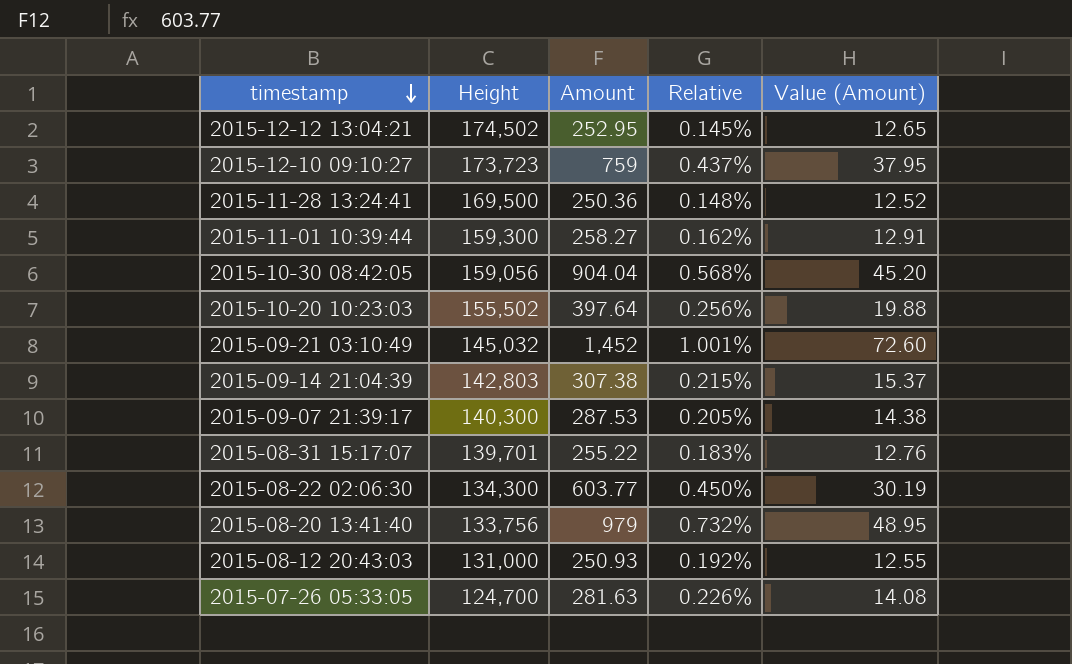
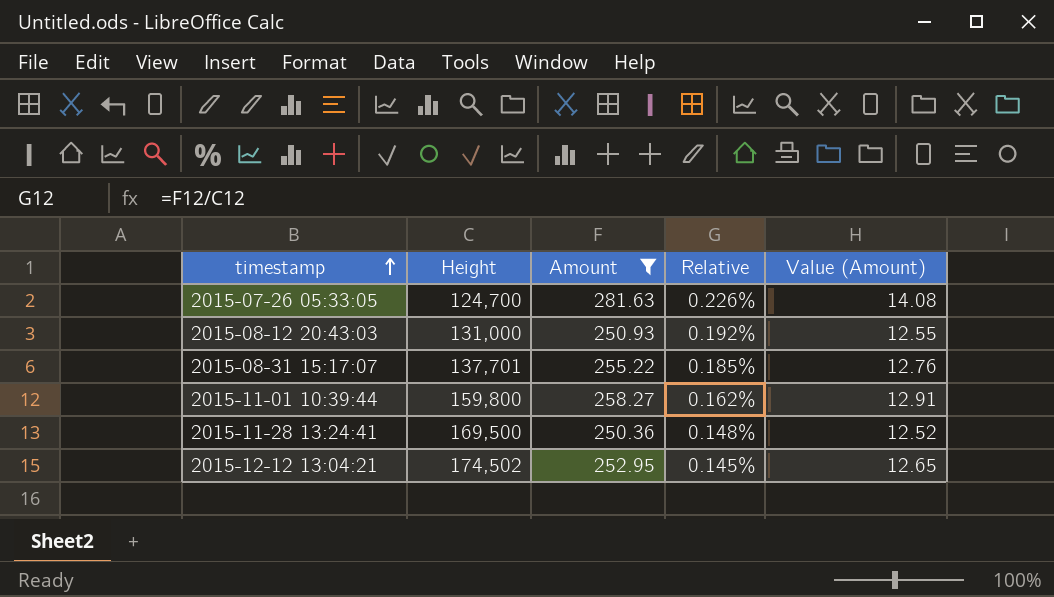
filter: none -> Amount <= 281.63
row order: timestamp descending -> timestamp ascending
2015-08-31 15:17:07 | Height: 139,701 -> 137,701
2015-08-31 15:17:07 | Relative: 0.183% -> 0.185%
2015-11-01 10:39:44 | Height: 159,300 -> 159,800

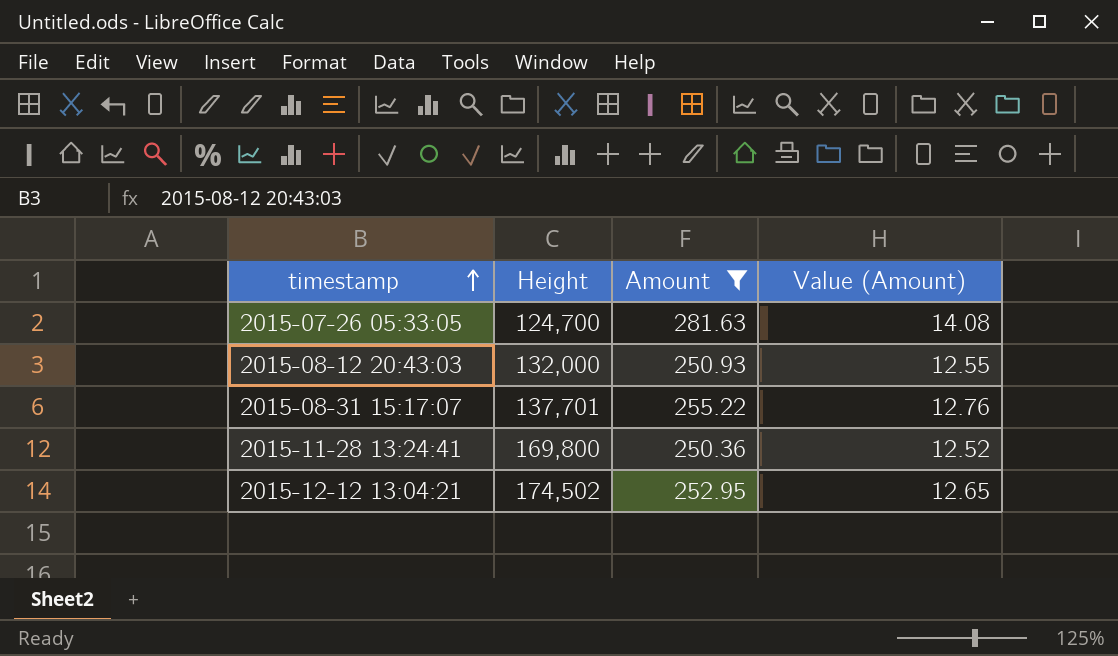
column Relative | formula: [Amount] / [Height] -> none
row 2015-11-01 10:39:44: 159,800 | 258.27 | 0.162% | 12.91 -> none
2015-08-12 20:43:03 | Height: 131,000 -> 132,000
2015-11-28 13:24:41 | Height: 169,500 -> 169,800

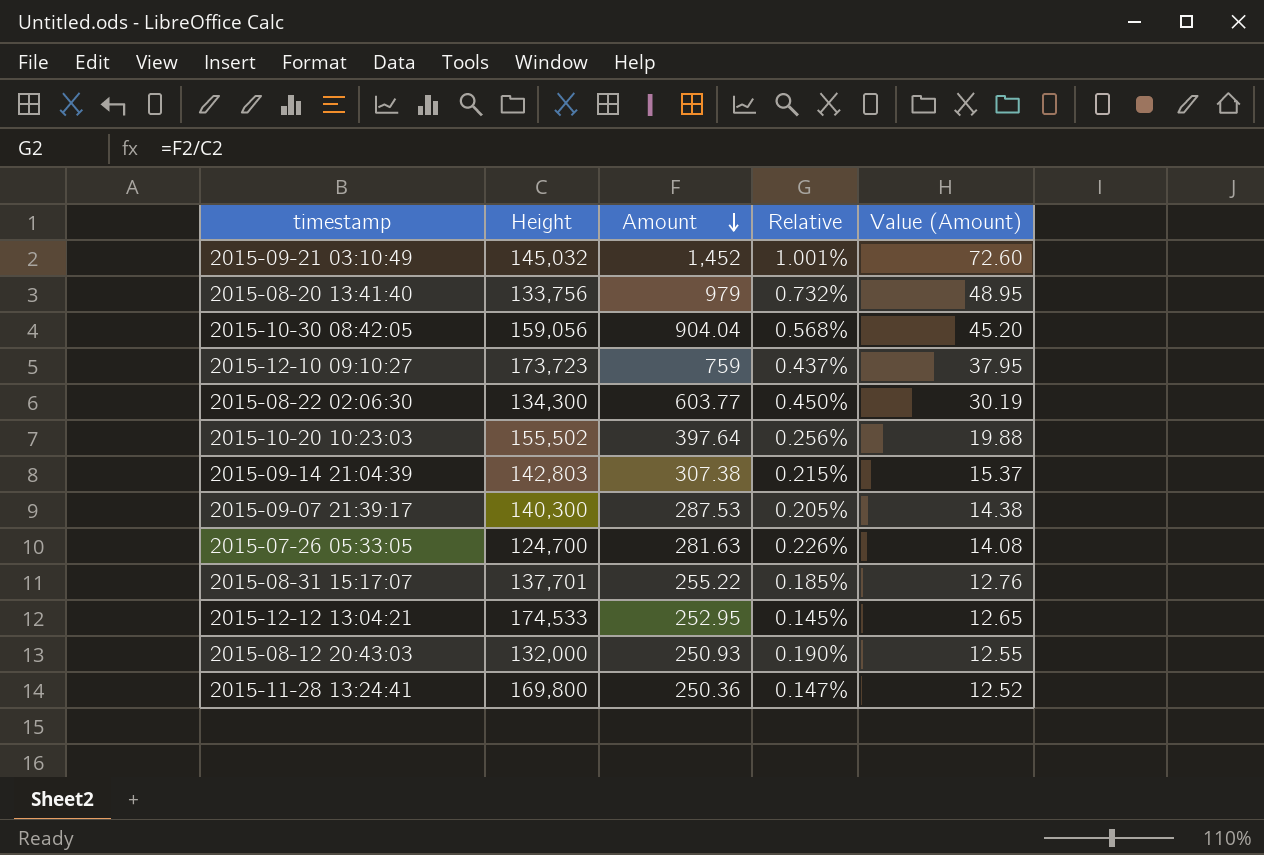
filter: Amount <= 281.63 -> none
row order: timestamp ascending -> Amount descending
column Relative | formula: none -> [Amount] / [Height]
2015-12-12 13:04:21 | Height: 174,502 -> 174,533

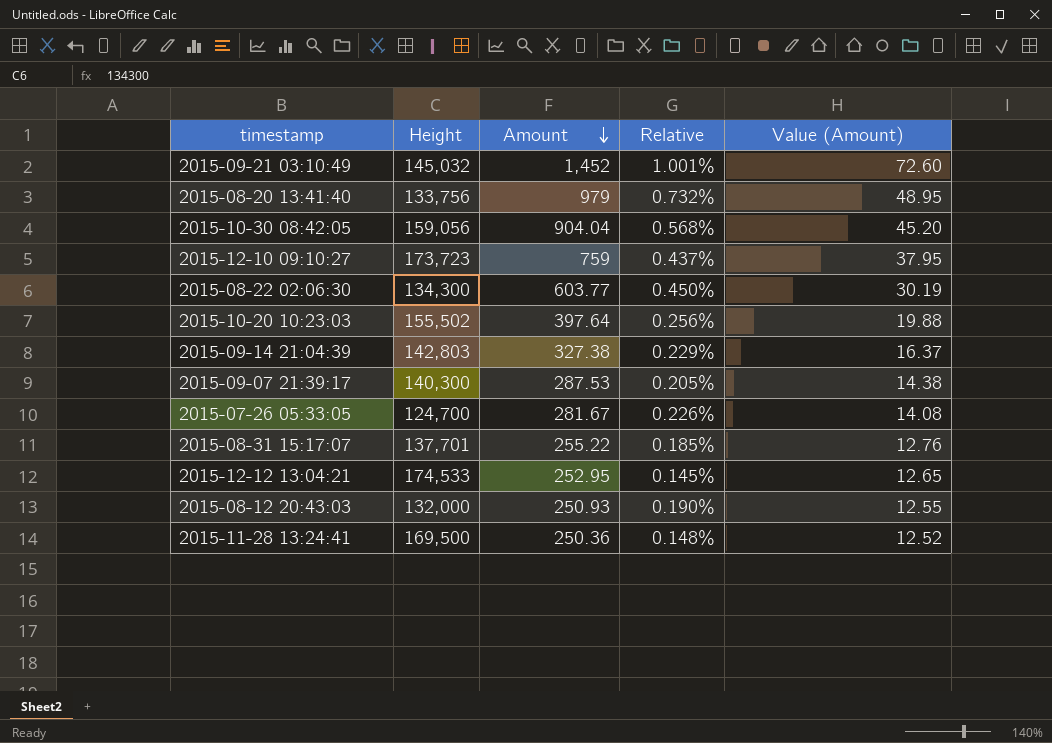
2015-09-14 21:04:39 | Amount: 307.38 -> 327.38
2015-09-14 21:04:39 | Relative: 0.215% -> 0.229%
2015-09-14 21:04:39 | Value (Amount): 15.37 -> 16.37
2015-07-26 05:33:05 | Amount: 281.63 -> 281.67
2015-11-28 13:24:41 | Height: 169,800 -> 169,500
2015-11-28 13:24:41 | Relative: 0.147% -> 0.148%

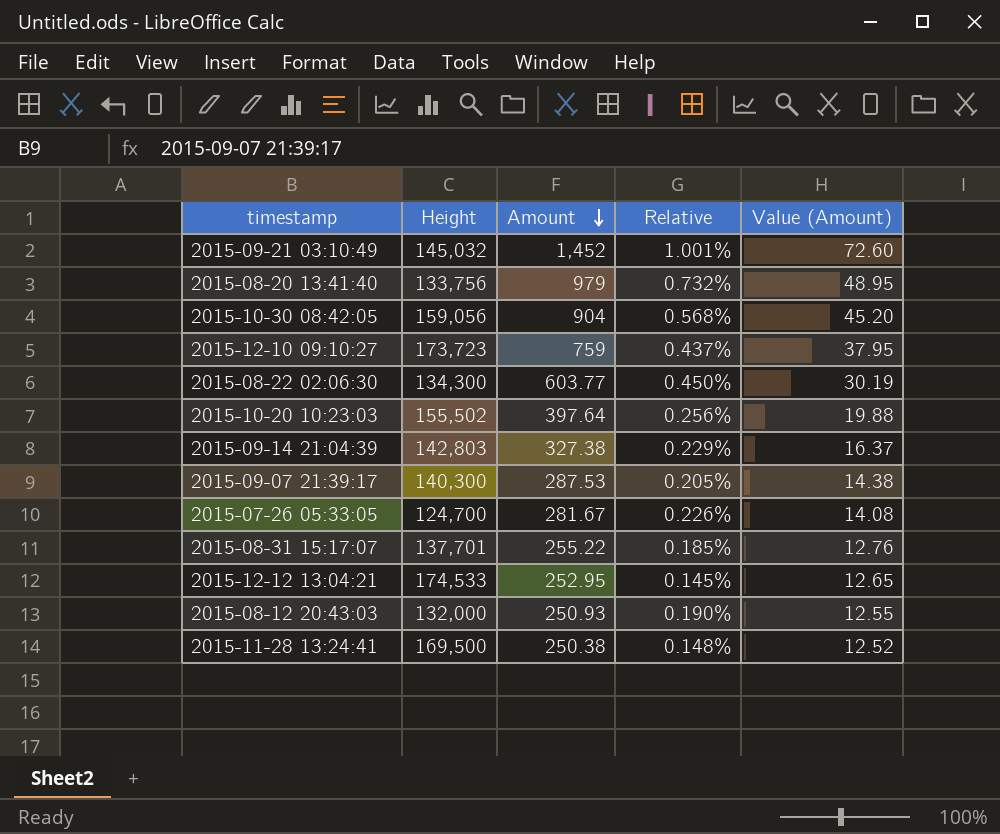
2015-10-30 08:42:05 | Amount: 904.04 -> 904
2015-11-28 13:24:41 | Amount: 250.36 -> 250.38

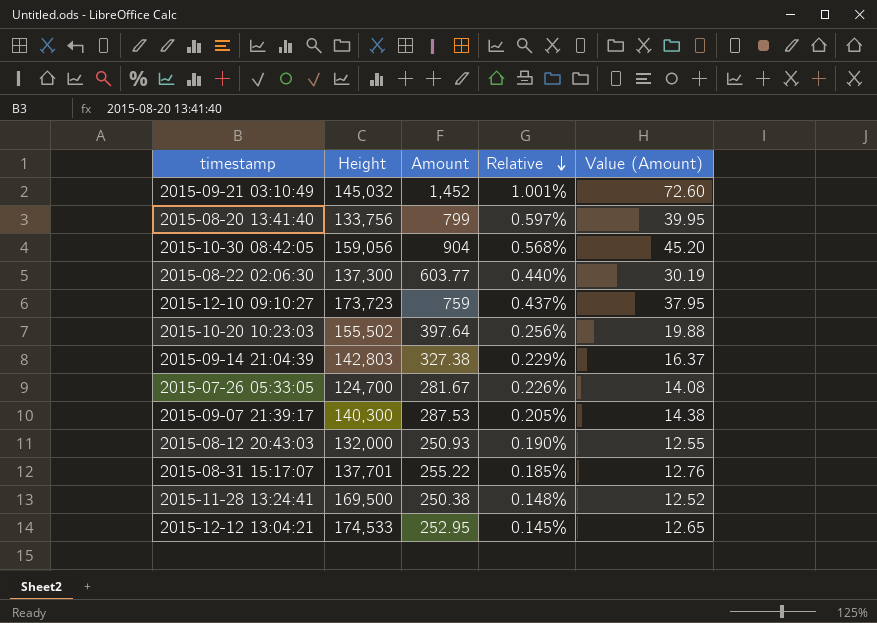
row order: Amount descending -> Relative descending
2015-08-20 13:41:40 | Amount: 979 -> 799
2015-08-20 13:41:40 | Relative: 0.732% -> 0.597%
2015-08-20 13:41:40 | Value (Amount): 48.95 -> 39.95
2015-08-22 02:06:30 | Height: 134,300 -> 137,300
2015-08-22 02:06:30 | Relative: 0.450% -> 0.440%

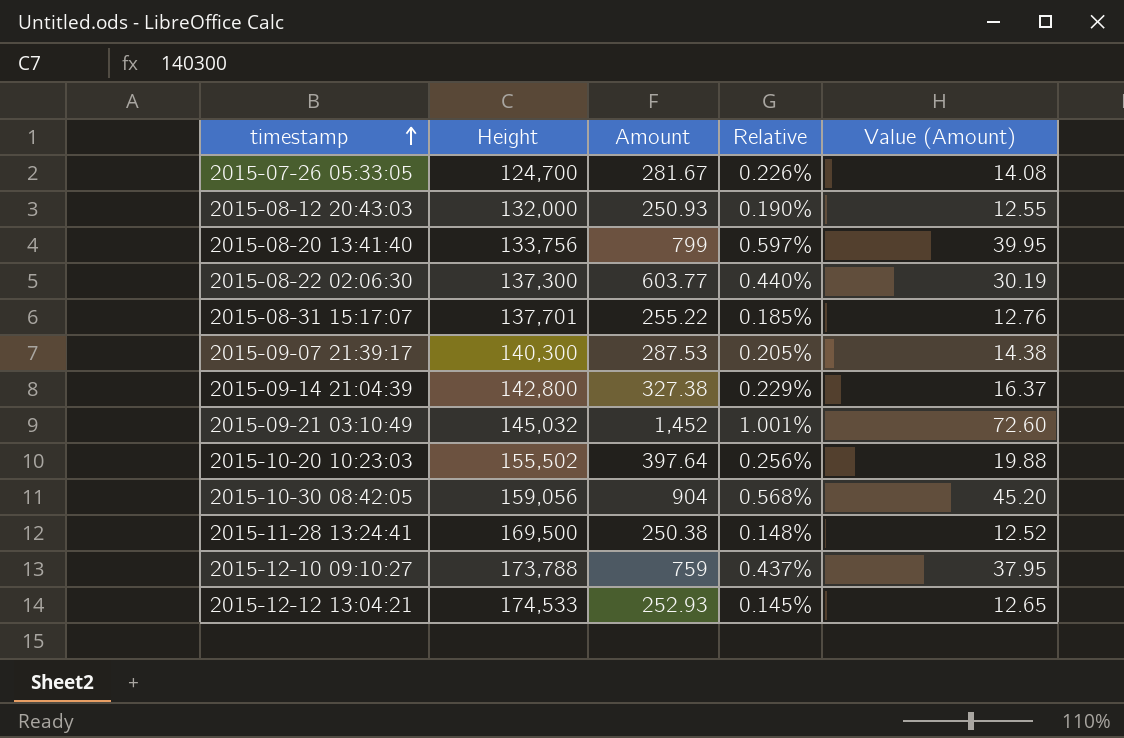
row order: Relative descending -> timestamp ascending
2015-09-14 21:04:39 | Height: 142,803 -> 142,800
2015-12-10 09:10:27 | Height: 173,723 -> 173,788
2015-12-12 13:04:21 | Amount: 252.95 -> 252.93

